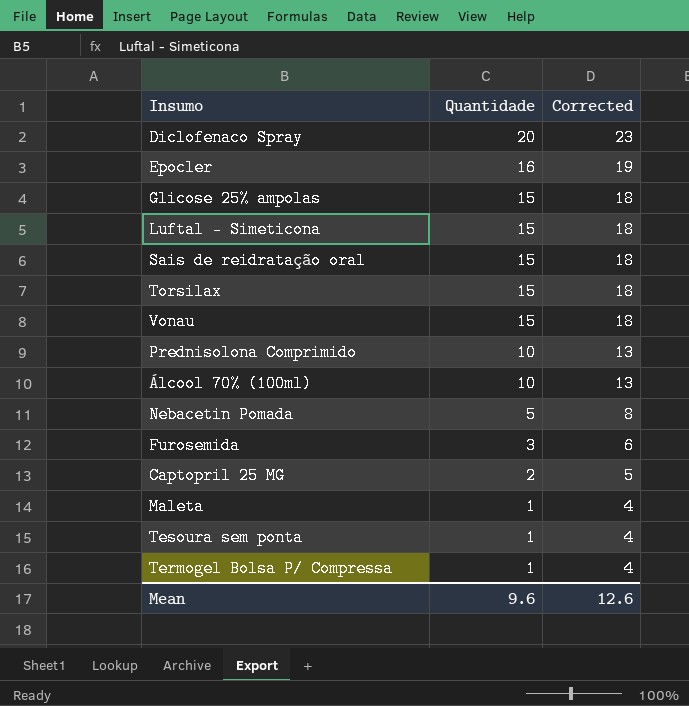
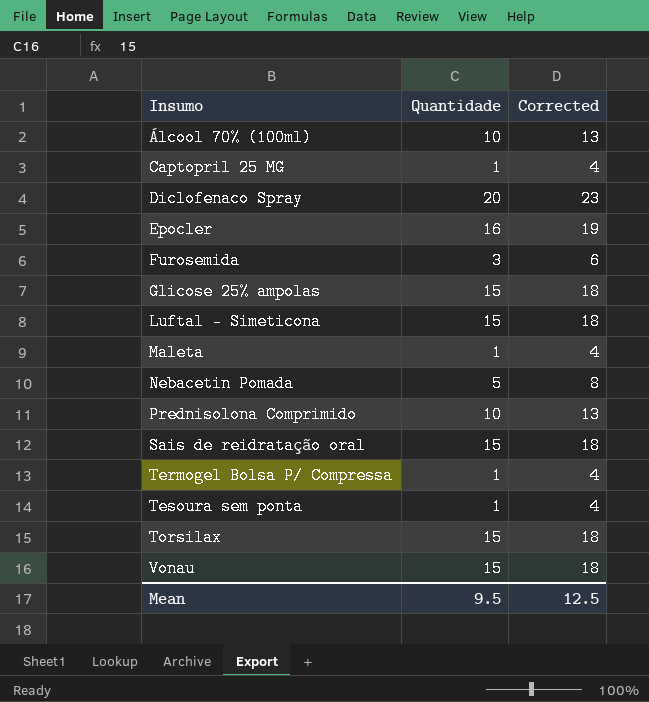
row order: Quantidade descending -> Insumo ascending
Captopril 25 MG | Quantidade: 2 -> 1
Captopril 25 MG | Corrected: 5 -> 4
Mean | Quantidade: 9.6 -> 9.5
Mean | Corrected: 12.6 -> 12.5

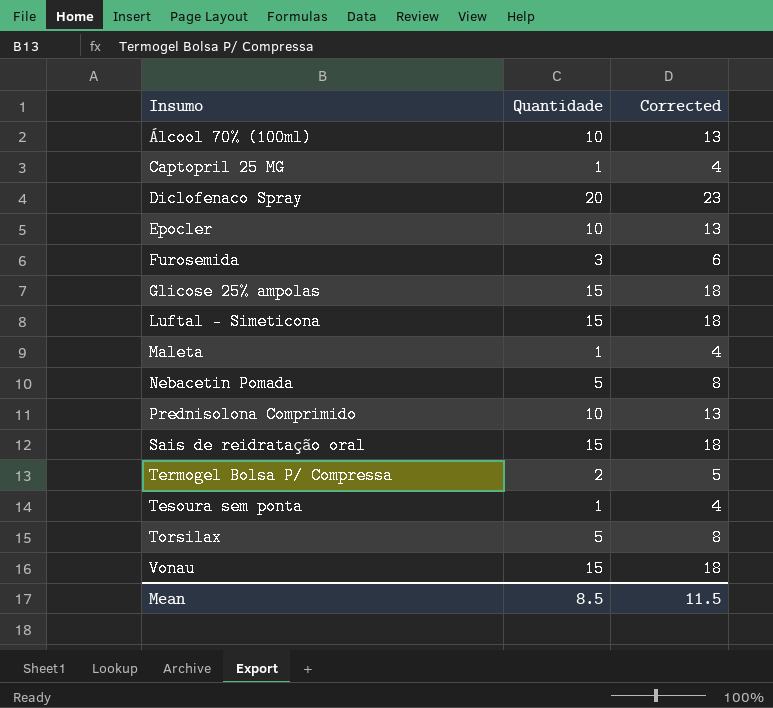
Epocler | Quantidade: 16 -> 10
Epocler | Corrected: 19 -> 13
Termogel Bolsa P/ Compressa | Quantidade: 1 -> 2
Termogel Bolsa P/ Compressa | Corrected: 4 -> 5
Torsilax | Quantidade: 15 -> 5
Torsilax | Corrected: 18 -> 8
Mean | Quantidade: 9.5 -> 8.5
Mean | Corrected: 12.5 -> 11.5

